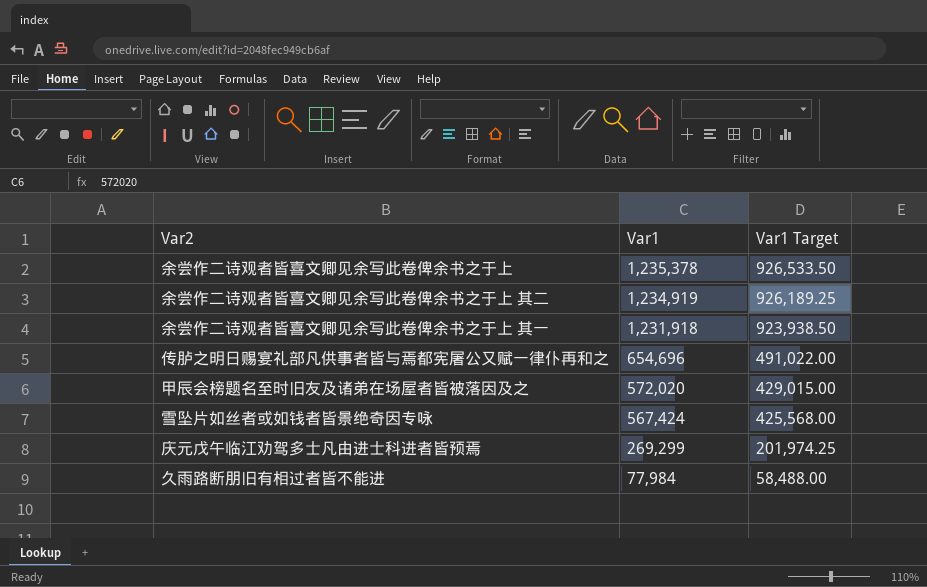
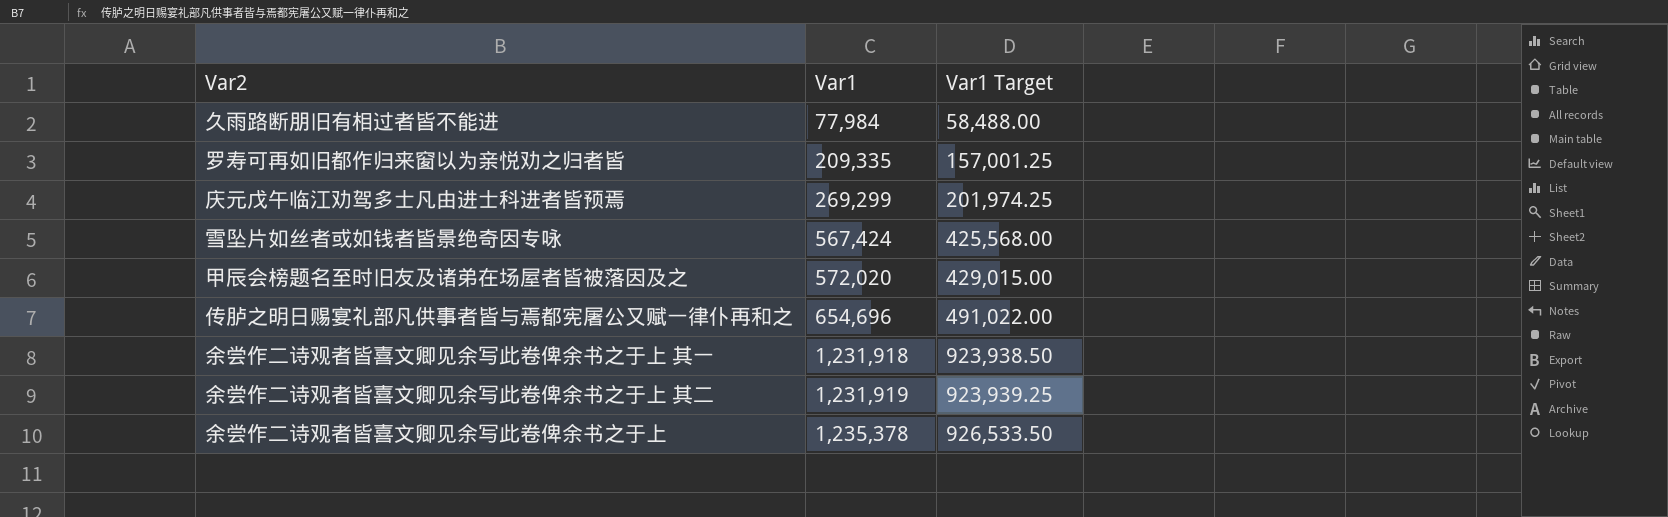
row order: Var1 descending -> Var1 ascending
row 罗寿可再如旧都作归来窗以为亲悦劝之归者皆: none -> 209,335 | 157,001.25
余尝作二诗观者皆喜文卿见余写此卷俾余书之于上 其二 | Var1: 1,234,919 -> 1,231,919
余尝作二诗观者皆喜文卿见余写此卷俾余书之于上 其二 | Var1 Target: 926,189.25 -> 923,939.25

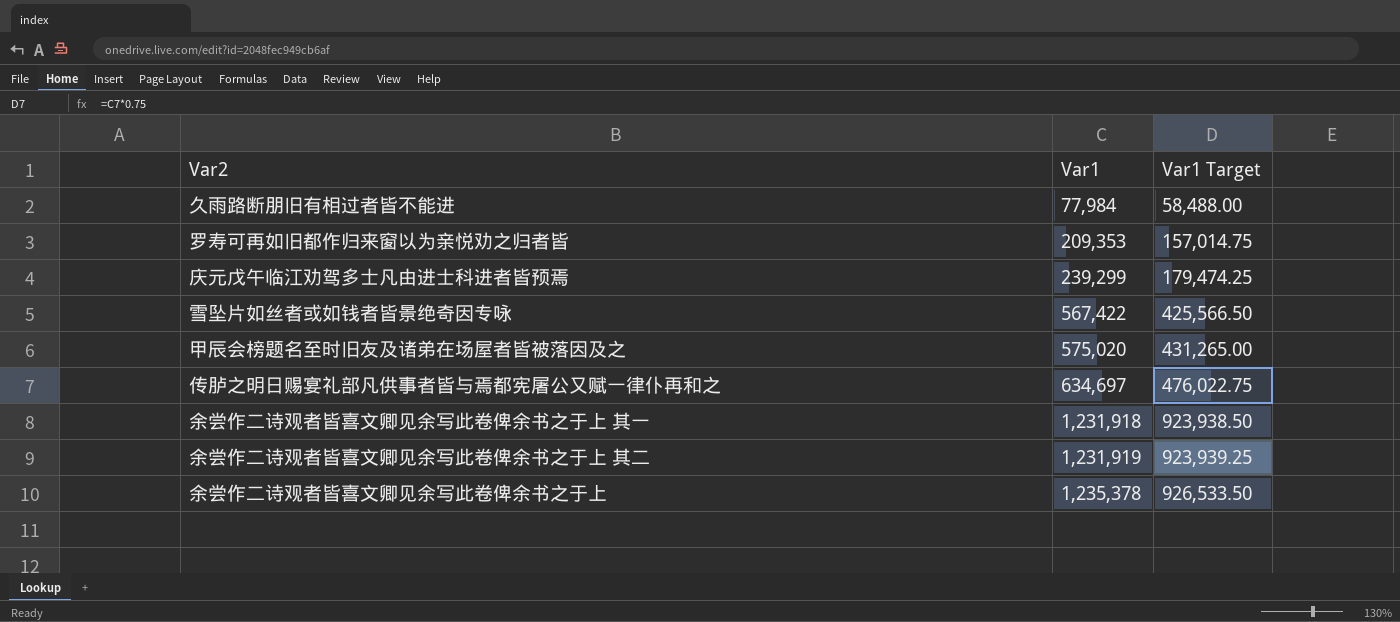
罗寿可再如旧都作归来窗以为亲悦劝之归者皆 | Var1: 209,335 -> 209,353
罗寿可再如旧都作归来窗以为亲悦劝之归者皆 | Var1 Target: 157,001.25 -> 157,014.75
庆元戊午临江劝驾多士凡由进士科进者皆预焉 | Var1: 269,299 -> 239,299
庆元戊午临江劝驾多士凡由进士科进者皆预焉 | Var1 Target: 201,974.25 -> 179,474.25
雪坠片如丝者或如钱者皆景绝奇因专咏 | Var1: 567,424 -> 567,422
雪坠片如丝者或如钱者皆景绝奇因专咏 | Var1 Target: 425,568.00 -> 425,566.50
甲辰会榜题名至时旧友及诸弟在场屋者皆被落因及之 | Var1: 572,020 -> 575,020
甲辰会榜题名至时旧友及诸弟在场屋者皆被落因及之 | Var1 Target: 429,015.00 -> 431,265.00
传胪之明日赐宴礼部凡供事者皆与焉都宪屠公又赋一律仆再和之 | Var1: 654,696 -> 634,697
传胪之明日赐宴礼部凡供事者皆与焉都宪屠公又赋一律仆再和之 | Var1 Target: 491,022.00 -> 476,022.75

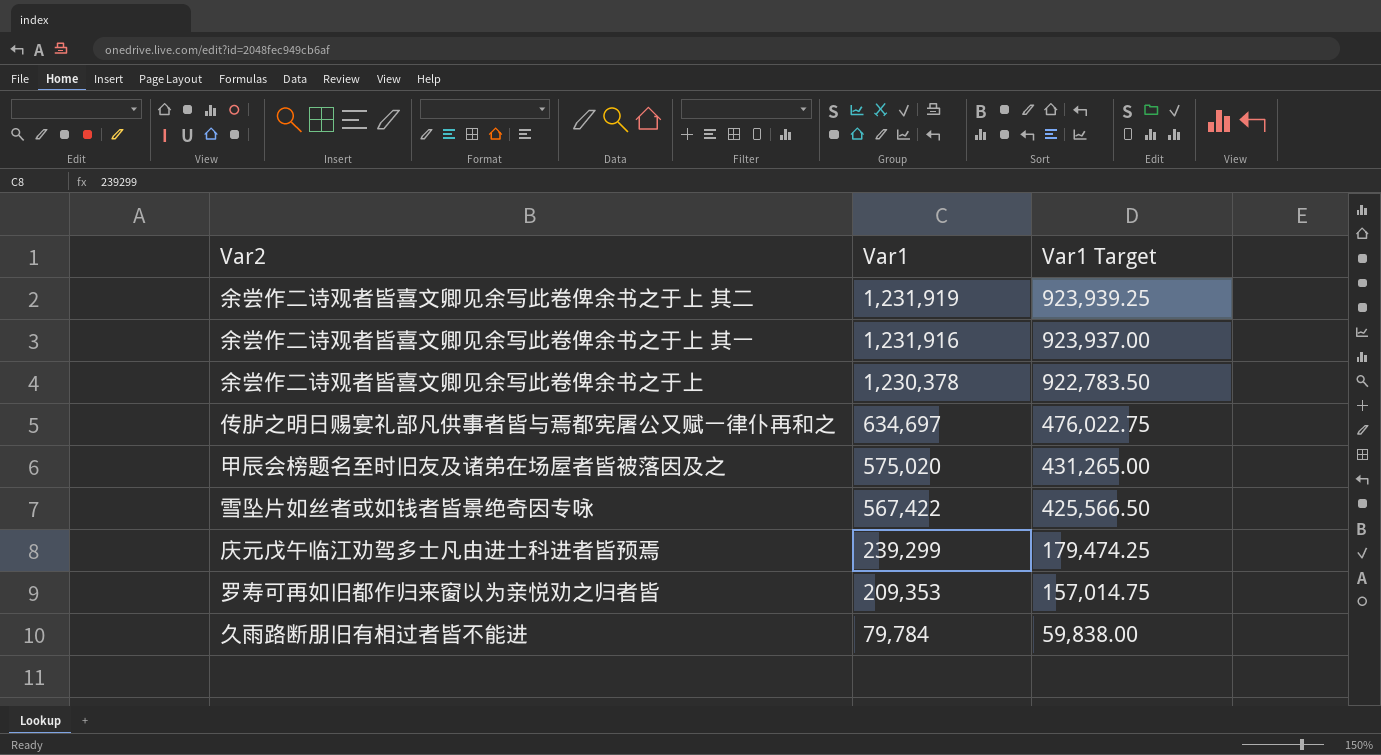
row order: Var1 ascending -> Var1 descending
余尝作二诗观者皆喜文卿见余写此卷俾余书之于上 其一 | Var1: 1,231,918 -> 1,231,916
余尝作二诗观者皆喜文卿见余写此卷俾余书之于上 其一 | Var1 Target: 923,938.50 -> 923,937.00
余尝作二诗观者皆喜文卿见余写此卷俾余书之于上 | Var1: 1,235,378 -> 1,230,378
余尝作二诗观者皆喜文卿见余写此卷俾余书之于上 | Var1 Target: 926,533.50 -> 922,783.50
久雨路断朋旧有相过者皆不能进 | Var1: 77,984 -> 79,784
久雨路断朋旧有相过者皆不能进 | Var1 Target: 58,488.00 -> 59,838.00

